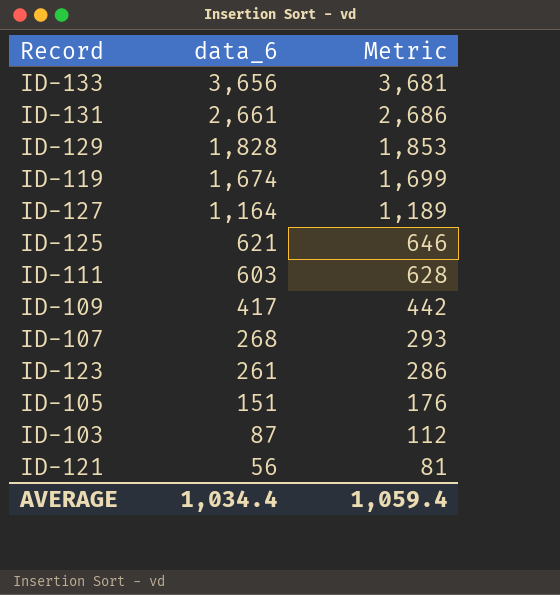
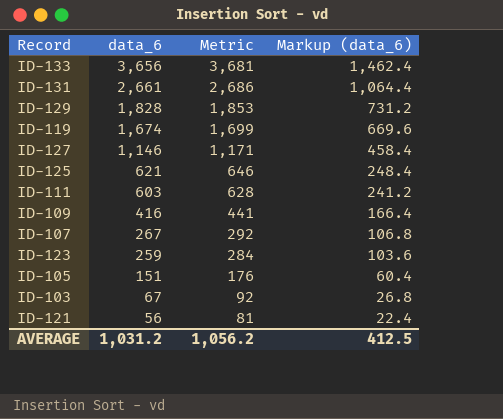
column Markup (data_6) | formula: none -> [data_6] * 0.4
ID-127 | data_6: 1,164 -> 1,146
ID-127 | Metric: 1,189 -> 1,171
ID-109 | data_6: 417 -> 416
ID-109 | Metric: 442 -> 441
ID-107 | data_6: 268 -> 267
ID-107 | Metric: 293 -> 292
ID-123 | data_6: 261 -> 259
ID-123 | Metric: 286 -> 284
ID-103 | data_6: 87 -> 67
ID-103 | Metric: 112 -> 92
AVERAGE | data_6: 1,034.4 -> 1,031.2
AVERAGE | Metric: 1,059.4 -> 1,056.2

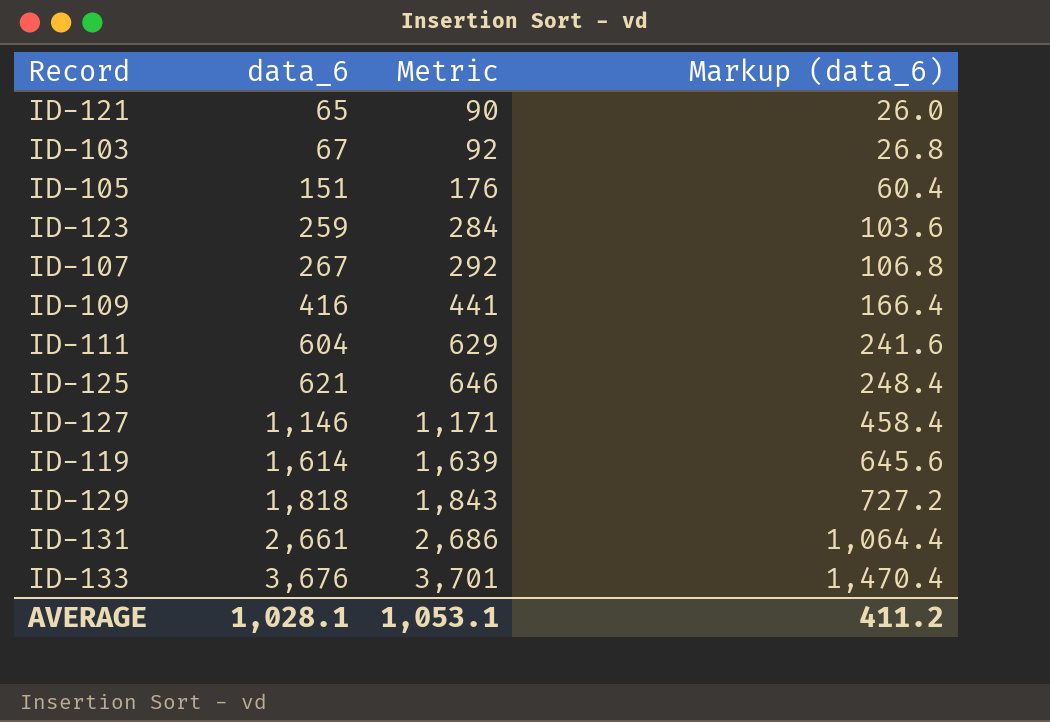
row order: data_6 descending -> data_6 ascending
ID-121 | data_6: 56 -> 65
ID-121 | Metric: 81 -> 90
ID-121 | Markup (data_6): 22.4 -> 26.0
ID-111 | data_6: 603 -> 604
ID-111 | Metric: 628 -> 629
ID-111 | Markup (data_6): 241.2 -> 241.6
ID-119 | data_6: 1,674 -> 1,614
ID-119 | Metric: 1,699 -> 1,639
ID-119 | Markup (data_6): 669.6 -> 645.6
ID-129 | data_6: 1,828 -> 1,818
ID-129 | Metric: 1,853 -> 1,843
ID-129 | Markup (data_6): 731.2 -> 727.2
ID-133 | data_6: 3,656 -> 3,676
ID-133 | Metric: 3,681 -> 3,701
ID-133 | Markup (data_6): 1,462.4 -> 1,470.4
AVERAGE | data_6: 1,031.2 -> 1,028.1
AVERAGE | Metric: 1,056.2 -> 1,053.1
AVERAGE | Markup (data_6): 412.5 -> 411.2

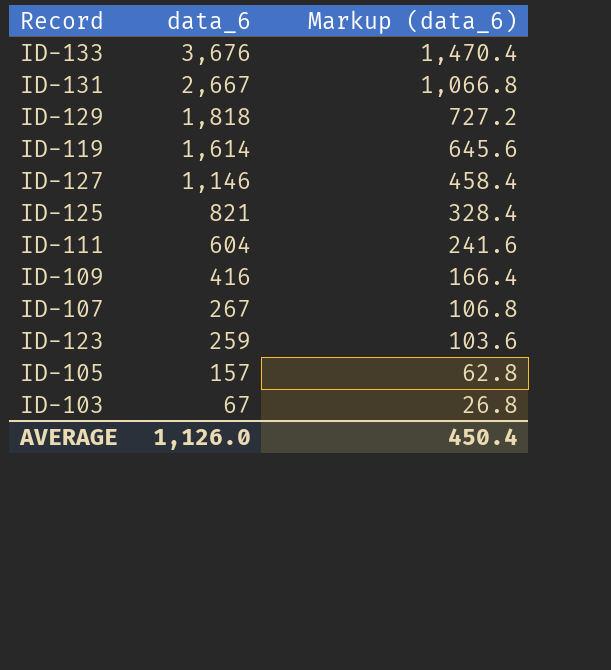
row order: data_6 ascending -> data_6 descending
column Metric | formula: [data_6] + 25 -> none
row ID-121: 65 | 90 | 26.0 -> none
ID-131 | data_6: 2,661 -> 2,667
ID-131 | Markup (data_6): 1,064.4 -> 1,066.8
ID-125 | data_6: 621 -> 821
ID-125 | Markup (data_6): 248.4 -> 328.4
ID-105 | data_6: 151 -> 157
ID-105 | Markup (data_6): 60.4 -> 62.8
AVERAGE | data_6: 1,028.1 -> 1,126.0
AVERAGE | Markup (data_6): 411.2 -> 450.4

